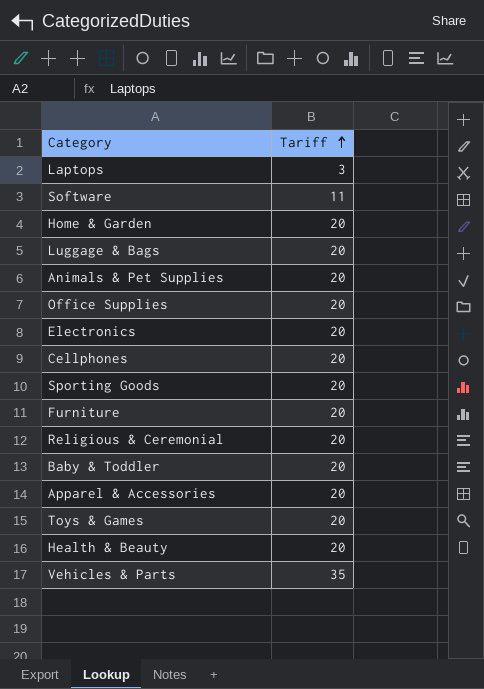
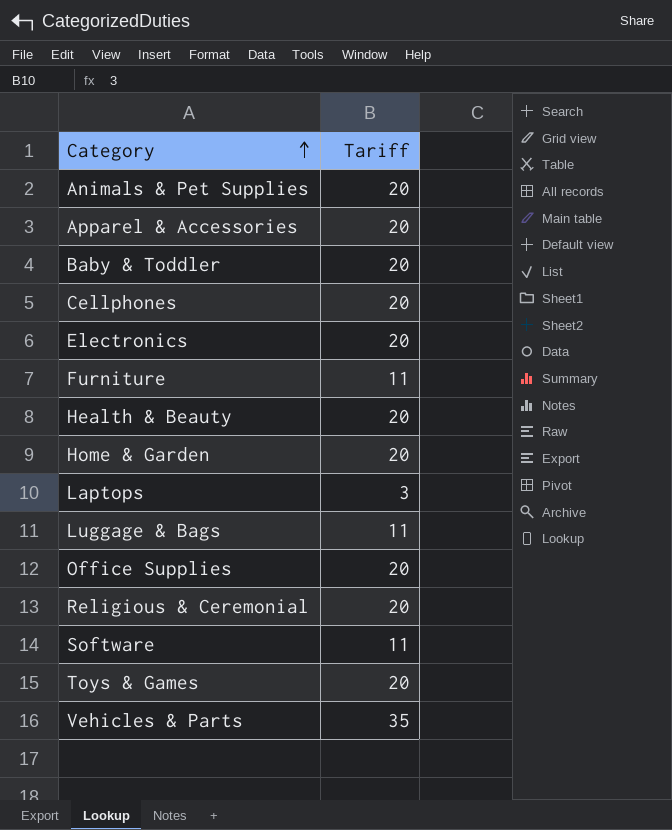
row order: Tariff ascending -> Category ascending
row Sporting Goods: 20 -> none
Furniture | Tariff: 20 -> 11
Luggage & Bags | Tariff: 20 -> 11

